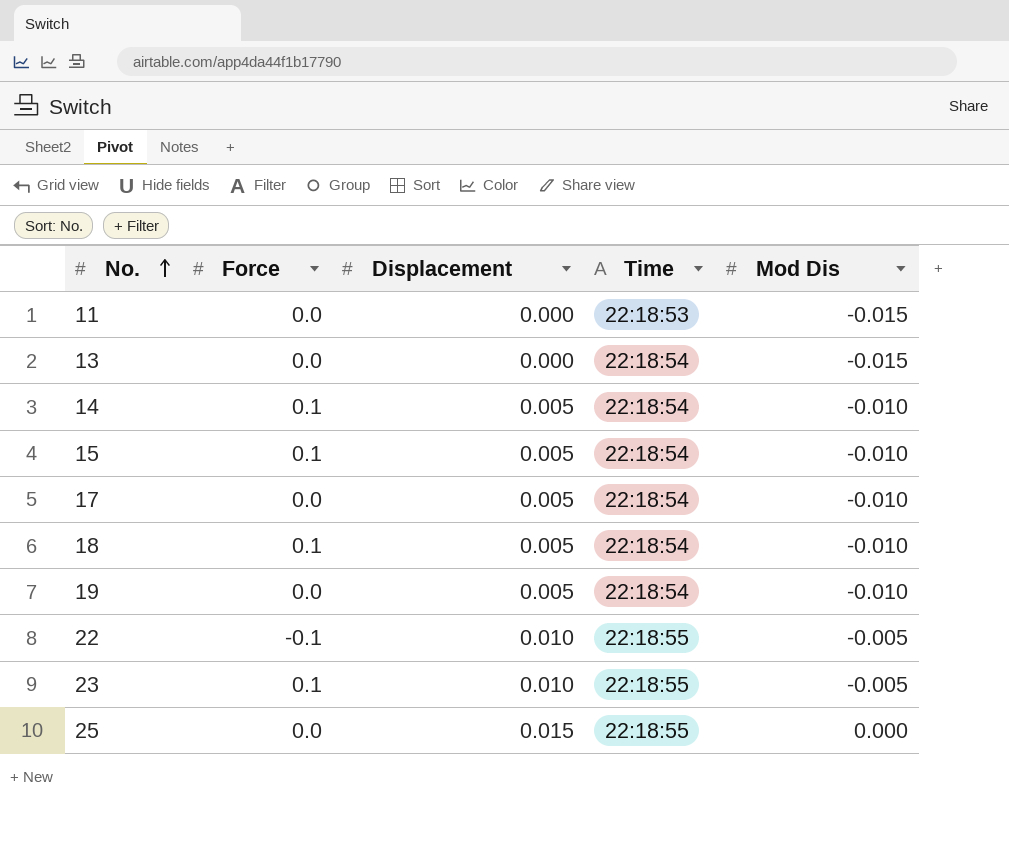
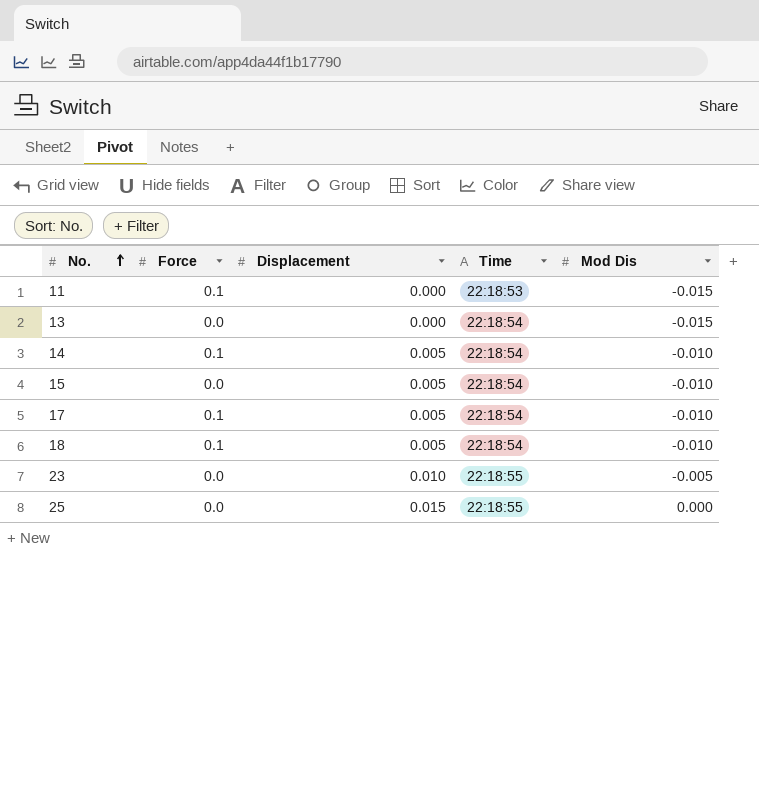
row 19: 0.0 | 0.005 | 22:18:54 | -0.010 -> none
row 22: -0.1 | 0.010 | 22:18:55 | -0.005 -> none
11 | Force: 0.0 -> 0.1
15 | Force: 0.1 -> 0.0
17 | Force: 0.0 -> 0.1
23 | Force: 0.1 -> 0.0

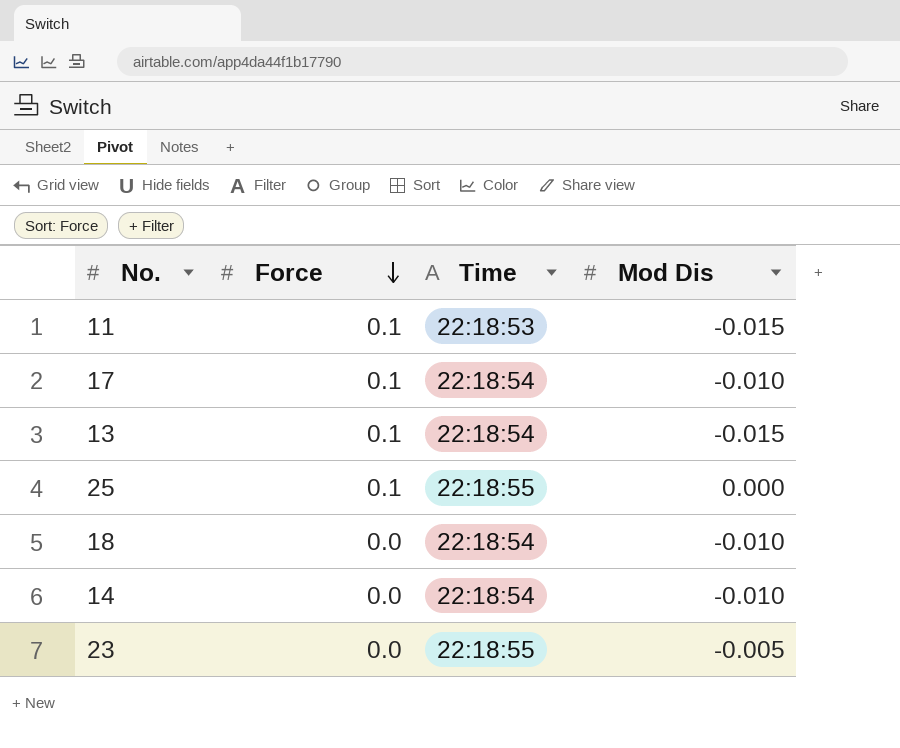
row order: No. ascending -> Force descending
column Displacement | position: 3 -> none
row 15: 0.0 | 0.005 | 22:18:54 | -0.010 -> none
13 | Force: 0.0 -> 0.1
25 | Force: 0.0 -> 0.1
18 | Force: 0.1 -> 0.0
14 | Force: 0.1 -> 0.0

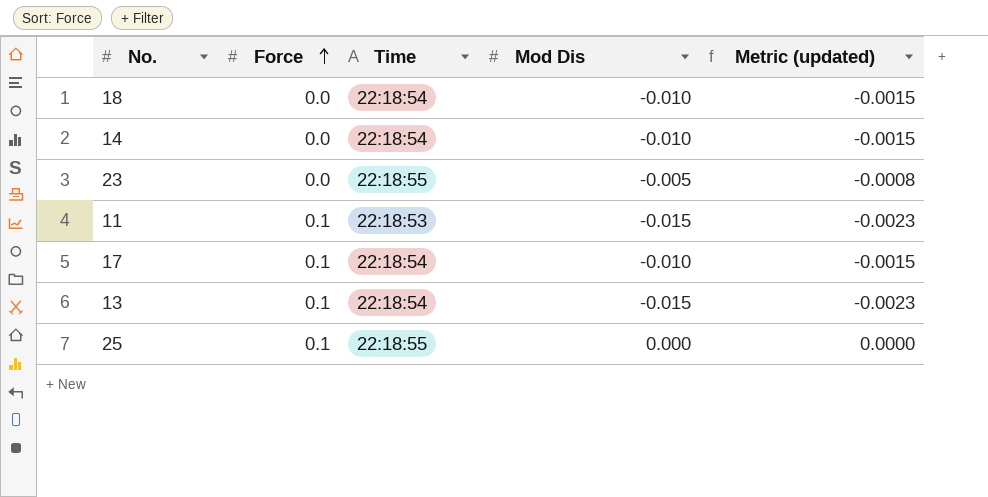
row order: Force descending -> Force ascending
column Metric (updated) | formula: none -> [Mod Dis] * 0.15

